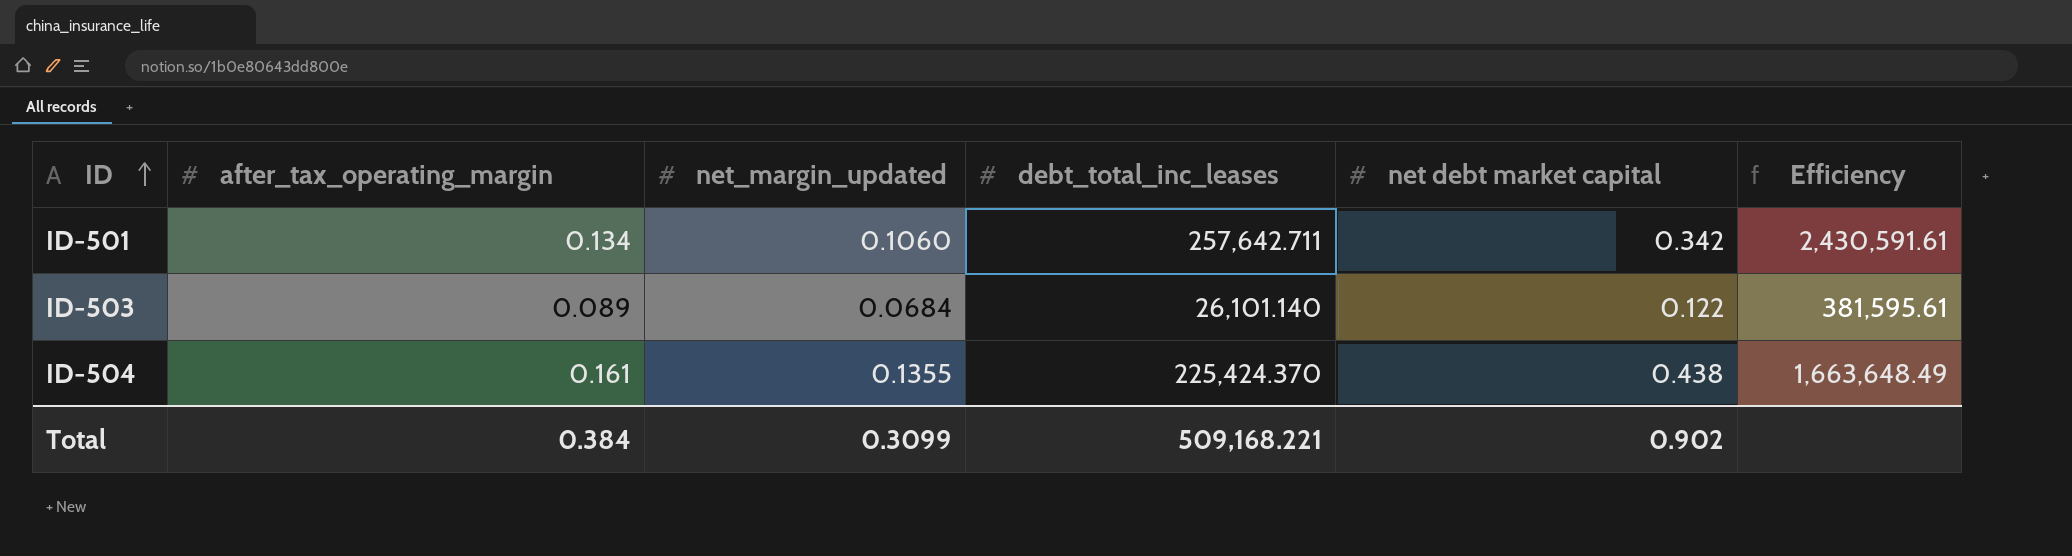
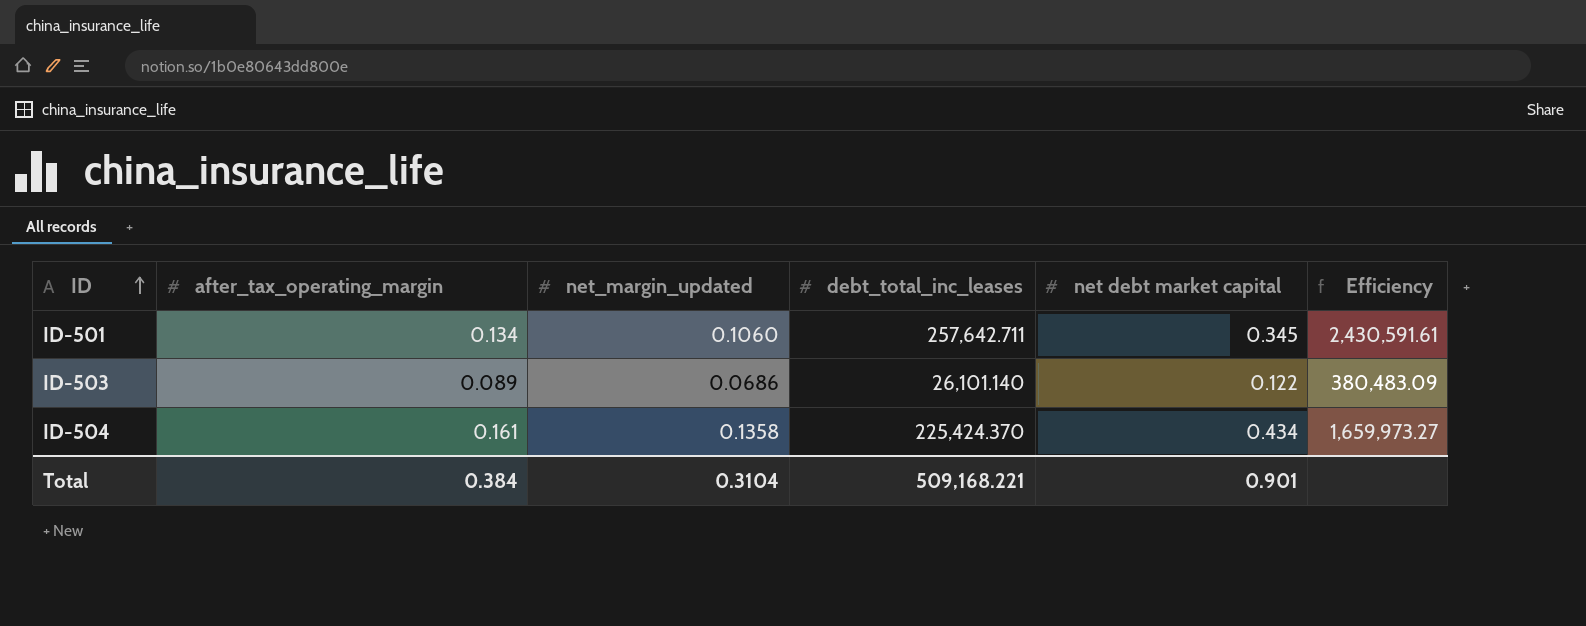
ID-501 | net debt market capital: 0.342 -> 0.345
ID-503 | net_margin_updated: 0.0684 -> 0.0686
ID-503 | Efficiency: 381,595.61 -> 380,483.09
ID-504 | net_margin_updated: 0.1355 -> 0.1358
ID-504 | net debt market capital: 0.438 -> 0.434
ID-504 | Efficiency: 1,663,648.49 -> 1,659,973.27
Total | net_margin_updated: 0.3099 -> 0.3104
Total | net debt market capital: 0.902 -> 0.901

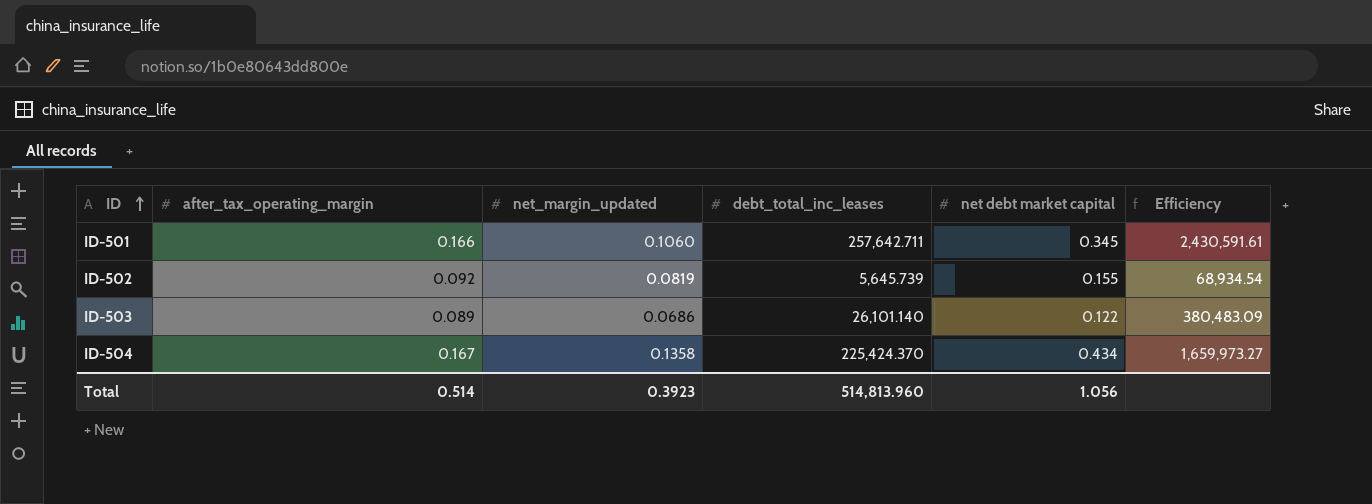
ID-501 | after_tax_operating_margin: 0.134 -> 0.166
row ID-502: none -> 0.092 | 0.0819 | 5,645.739 | 0.155 | 68,934.54
ID-504 | after_tax_operating_margin: 0.161 -> 0.167
Total | after_tax_operating_margin: 0.384 -> 0.514
Total | net_margin_updated: 0.3104 -> 0.3923
Total | debt_total_inc_leases: 509,168.221 -> 514,813.960
Total | net debt market capital: 0.901 -> 1.056

